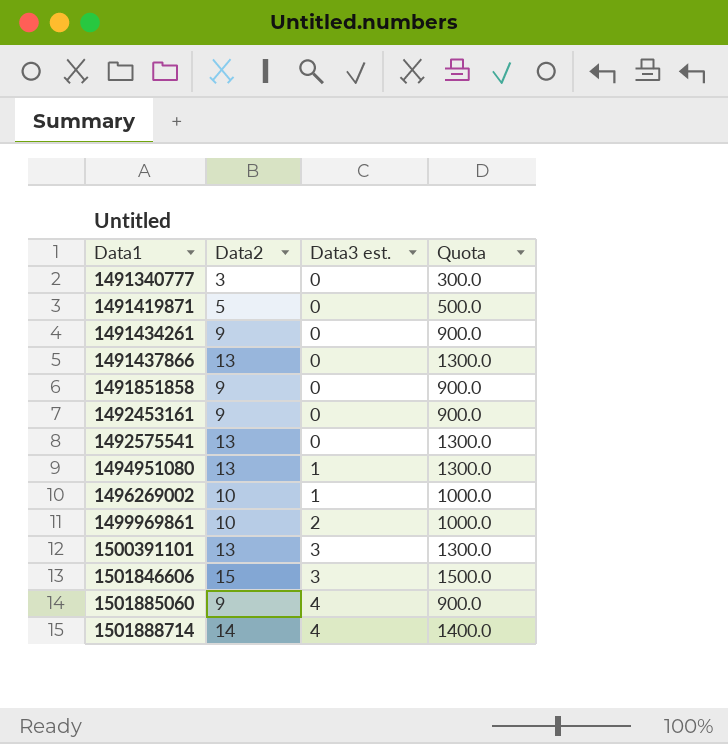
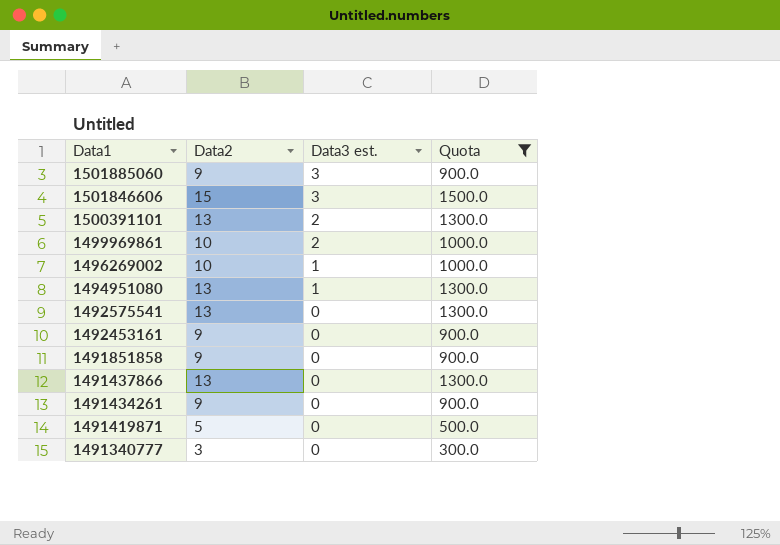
filter: none -> Quota != 1400.0
row order: Data1 ascending -> Data1 descending
1501885060 | Data3 est.: 4 -> 3
1500391101 | Data3 est.: 3 -> 2

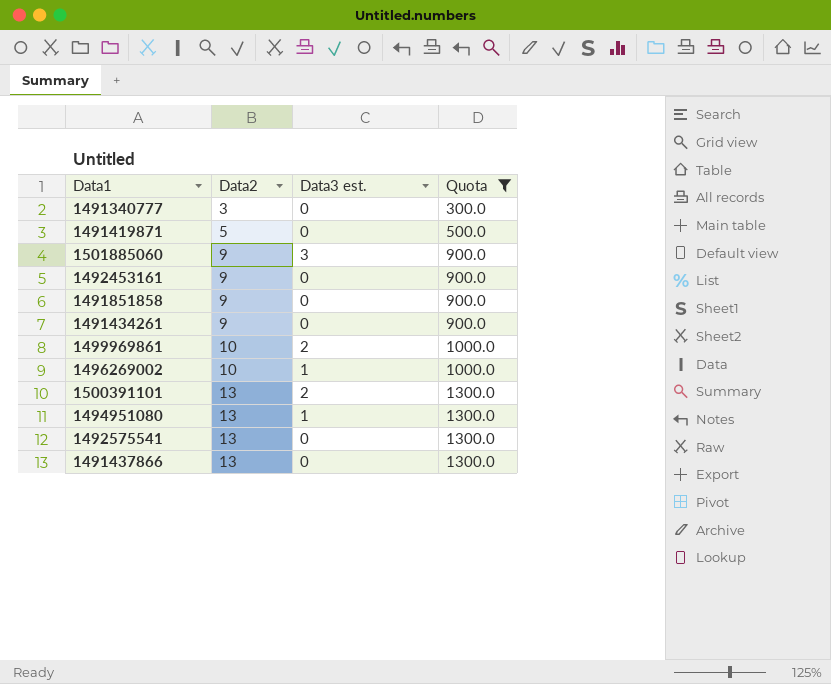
row order: Data1 descending -> Data2 ascending
row 1501846606: 15 | 3 | 1500.0 -> none

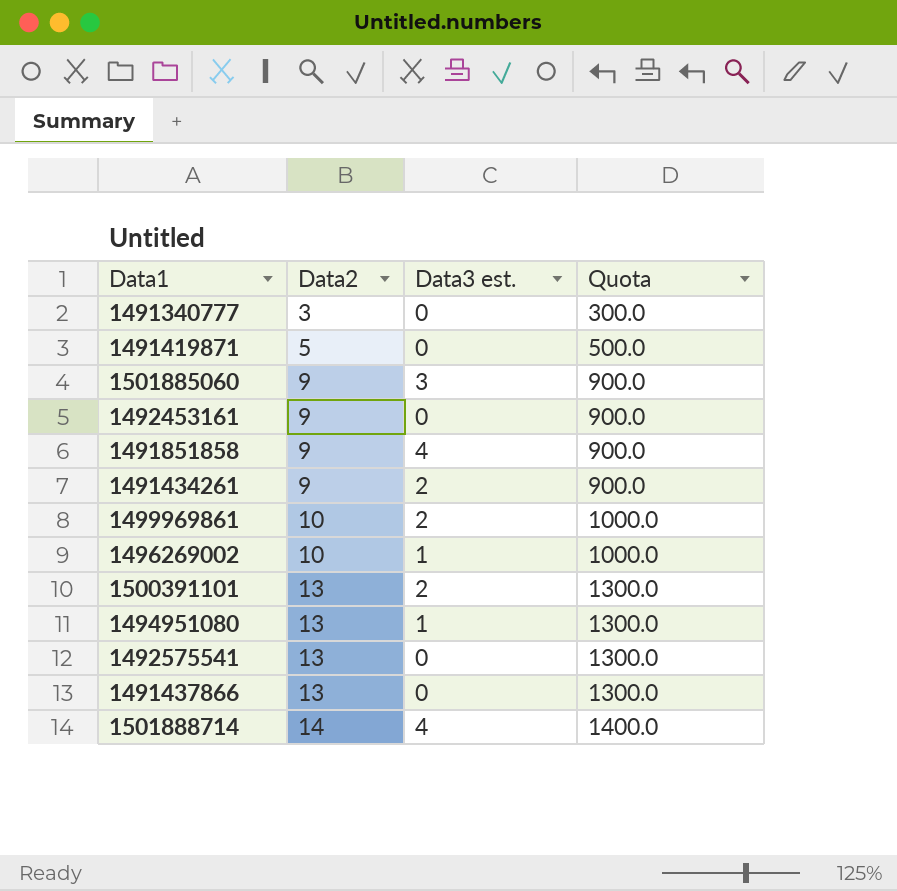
filter: Quota != 1400.0 -> none
1491851858 | Data3 est.: 0 -> 4
1491434261 | Data3 est.: 0 -> 2

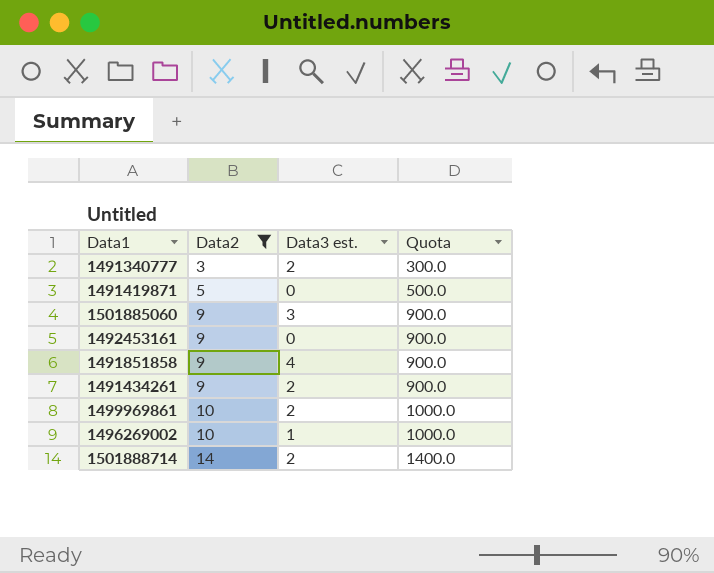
filter: none -> Data2 != 13
1491340777 | Data3 est.: 0 -> 2
1501888714 | Data3 est.: 4 -> 2

